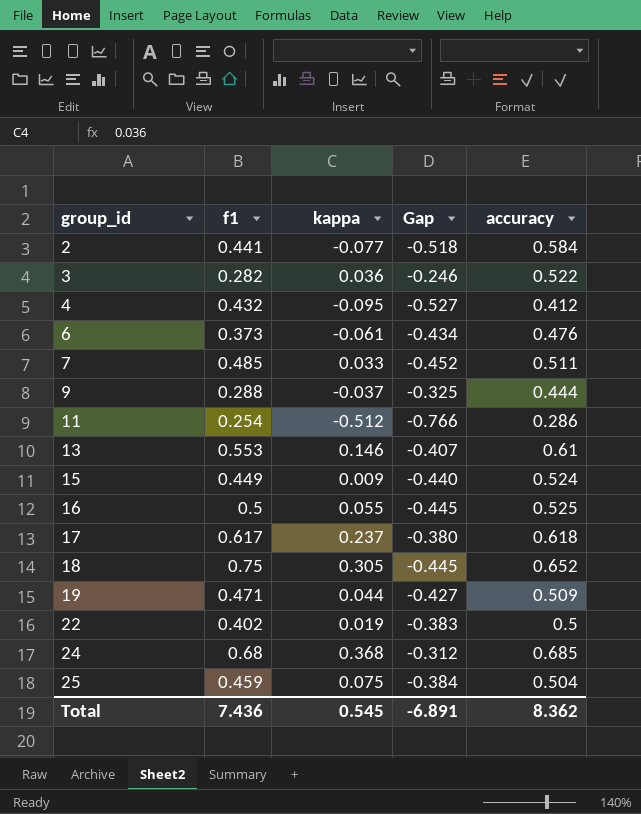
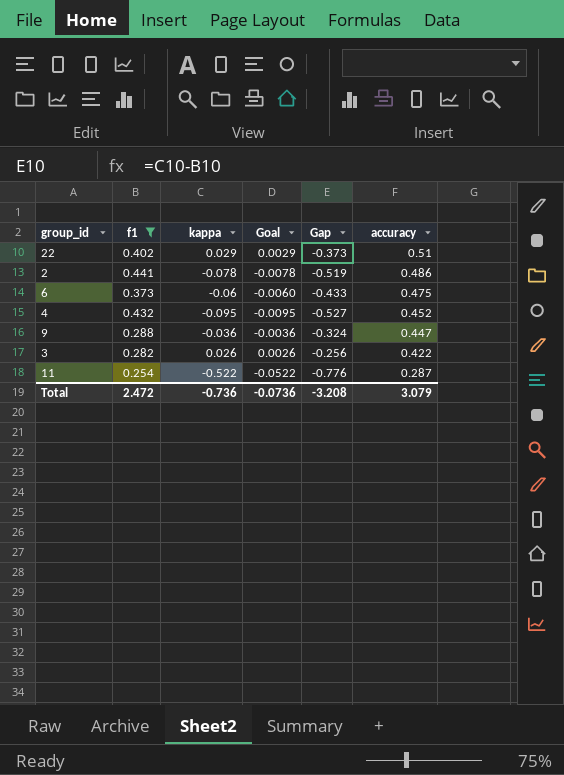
filter: none -> f1 <= 0.441
row order: group_id ascending -> accuracy descending
column Goal | formula: none -> [kappa] * 0.1
22 | kappa: 0.019 -> 0.029
22 | Gap: -0.383 -> -0.373
22 | accuracy: 0.5 -> 0.51
2 | kappa: -0.077 -> -0.078
2 | Gap: -0.518 -> -0.519
2 | accuracy: 0.584 -> 0.486
6 | kappa: -0.061 -> -0.06
6 | Gap: -0.434 -> -0.433
6 | accuracy: 0.476 -> 0.475
4 | accuracy: 0.412 -> 0.452
9 | kappa: -0.037 -> -0.036
9 | Gap: -0.325 -> -0.324
9 | accuracy: 0.444 -> 0.447
3 | kappa: 0.036 -> 0.026
3 | Gap: -0.246 -> -0.256
3 | accuracy: 0.522 -> 0.422
11 | kappa: -0.512 -> -0.522
11 | Gap: -0.766 -> -0.776
11 | accuracy: 0.286 -> 0.287
Total | f1: 7.436 -> 2.472
Total | kappa: 0.545 -> -0.736
Total | Gap: -6.891 -> -3.208
Total | accuracy: 8.362 -> 3.079

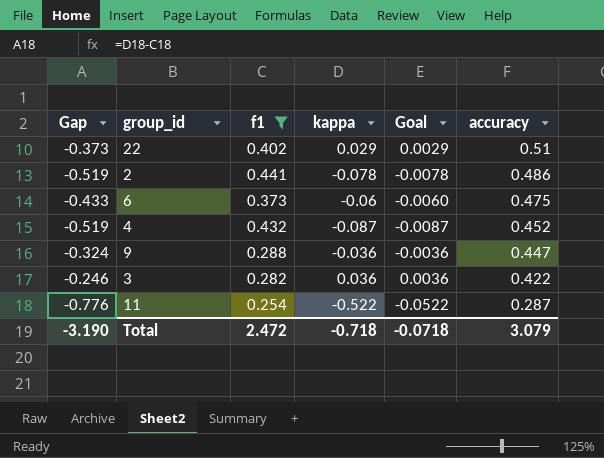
column Gap | position: 5 -> 1
4 | Gap: -0.527 -> -0.519
4 | kappa: -0.095 -> -0.087
4 | Goal: -0.0095 -> -0.0087
3 | Gap: -0.256 -> -0.246
3 | kappa: 0.026 -> 0.036
3 | Goal: 0.0026 -> 0.0036
Total | Gap: -3.208 -> -3.190
Total | kappa: -0.736 -> -0.718
Total | Goal: -0.0736 -> -0.0718

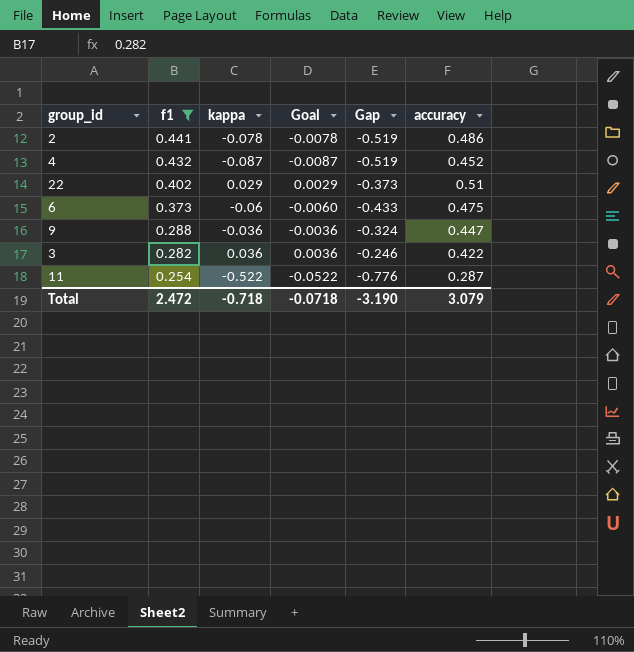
row order: accuracy descending -> f1 descending
column Gap | position: 1 -> 5

